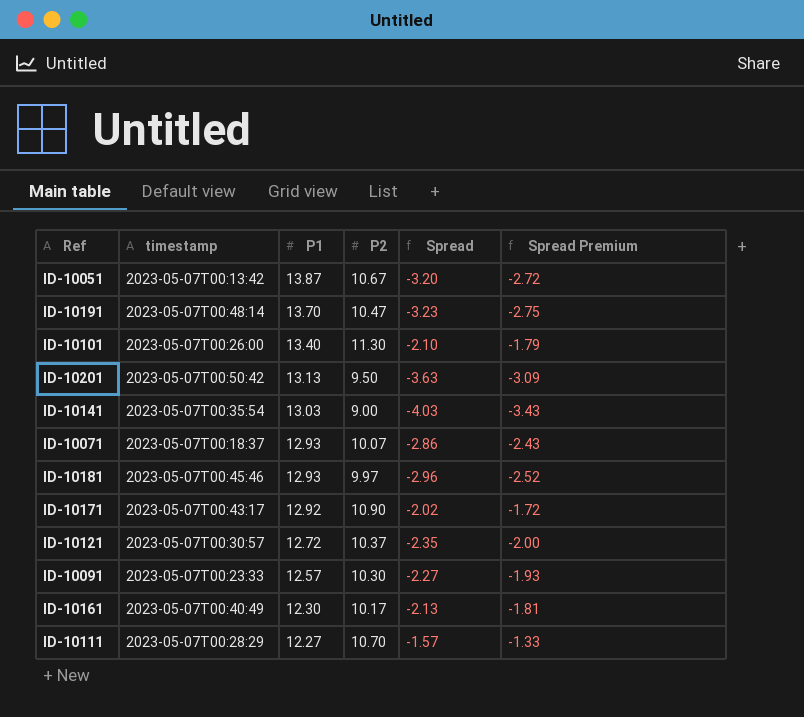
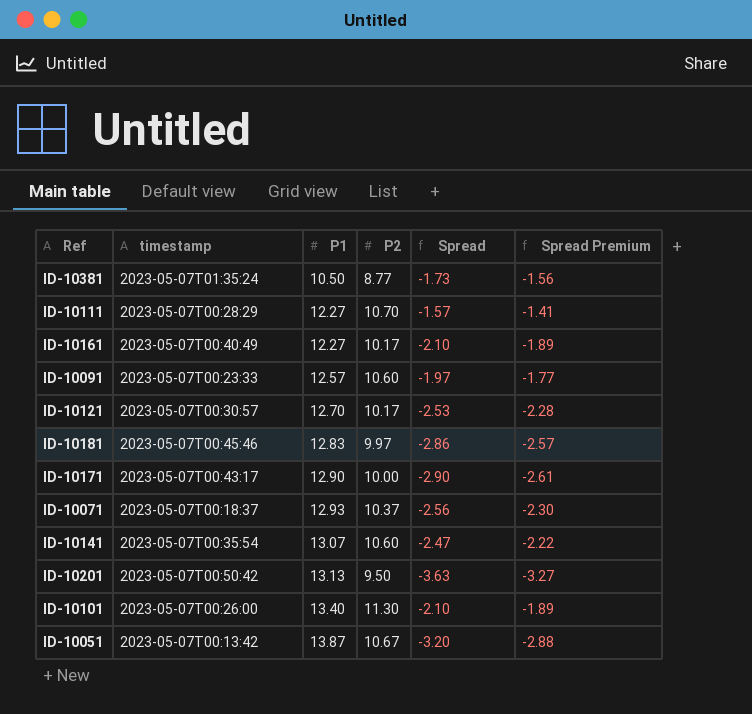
row order: P1 descending -> P1 ascending
column Spread Premium | formula: [Spread] * 0.85 -> [Spread] * 0.9
row ID-10191: 2023-05-07T00:48:14 | 13.70 | 10.47 | -3.23 | -2.75 -> none
row ID-10381: none -> 2023-05-07T01:35:24 | 10.50 | 8.77 | -1.73 | -1.56
ID-10161 | P1: 12.30 -> 12.27
ID-10161 | Spread: -2.13 -> -2.10
ID-10091 | P2: 10.30 -> 10.60
ID-10091 | Spread: -2.27 -> -1.97
ID-10121 | P1: 12.72 -> 12.70
ID-10121 | P2: 10.37 -> 10.17
ID-10121 | Spread: -2.35 -> -2.53
ID-10181 | P1: 12.93 -> 12.83
ID-10181 | Spread: -2.96 -> -2.86
ID-10171 | P1: 12.92 -> 12.90
ID-10171 | P2: 10.90 -> 10.00
ID-10171 | Spread: -2.02 -> -2.90
ID-10071 | P2: 10.07 -> 10.37
ID-10071 | Spread: -2.86 -> -2.56
ID-10141 | P1: 13.03 -> 13.07
ID-10141 | P2: 9.00 -> 10.60
ID-10141 | Spread: -4.03 -> -2.47

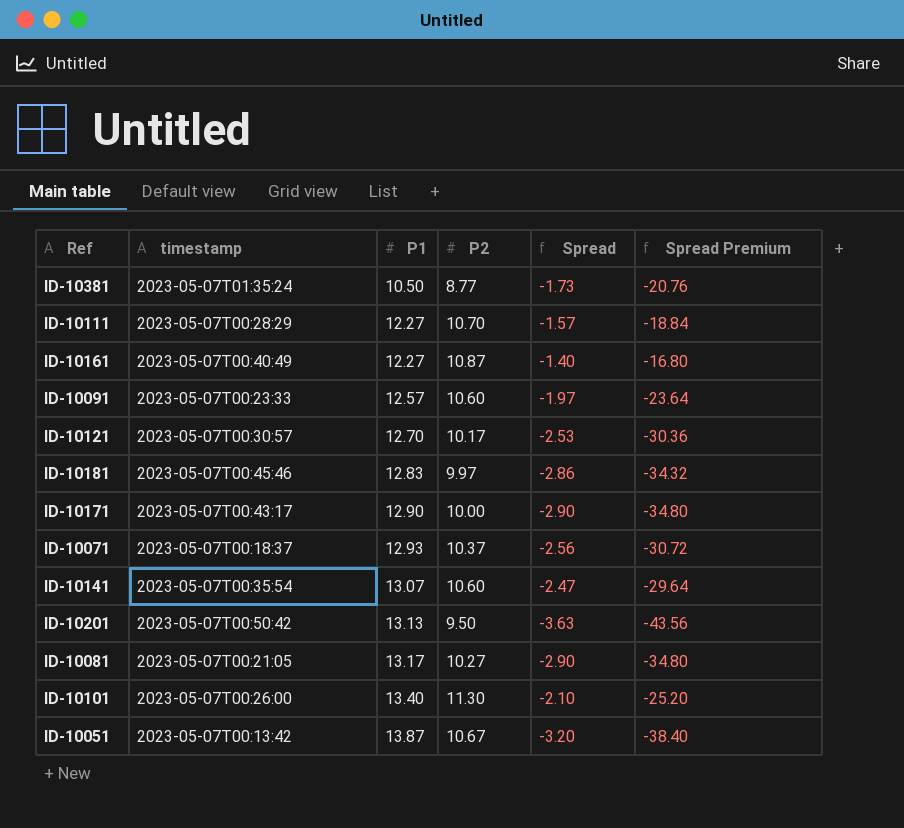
column Spread Premium | formula: [Spread] * 0.9 -> [Spread] * 12
ID-10161 | P2: 10.17 -> 10.87
ID-10161 | Spread: -2.10 -> -1.40
row ID-10081: none -> 2023-05-07T00:21:05 | 13.17 | 10.27 | -2.90 | -34.80

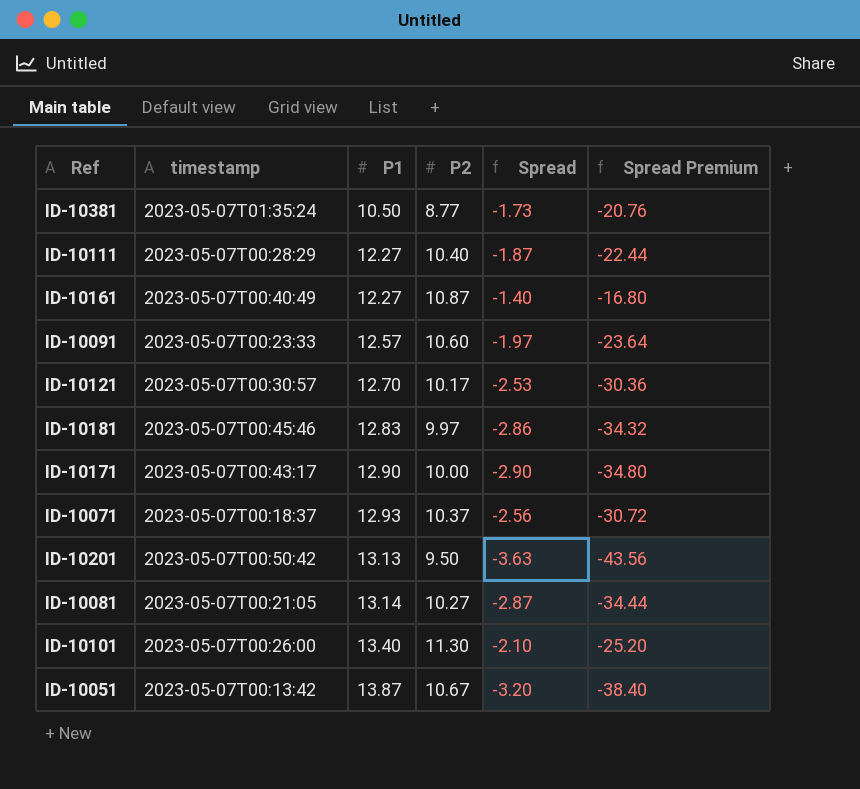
row ID-10141: 2023-05-07T00:35:54 | 13.07 | 10.60 | -2.47 | -29.64 -> none
ID-10111 | P2: 10.70 -> 10.40
ID-10111 | Spread: -1.57 -> -1.87
ID-10111 | Spread Premium: -18.84 -> -22.44
ID-10081 | P1: 13.17 -> 13.14
ID-10081 | Spread: -2.90 -> -2.87
ID-10081 | Spread Premium: -34.80 -> -34.44

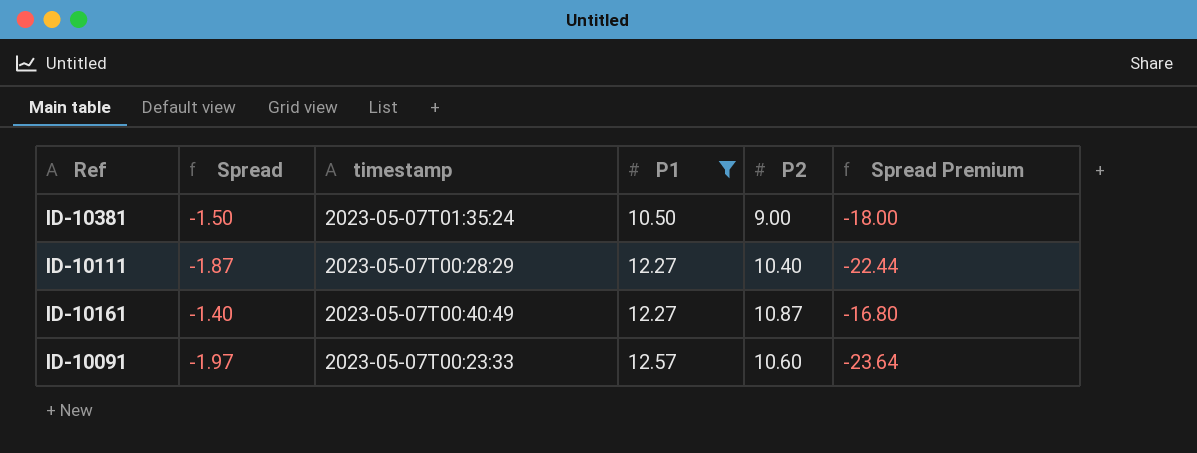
filter: none -> P1 <= 12.57
column Spread | position: 5 -> 2
ID-10381 | Spread: -1.73 -> -1.50
ID-10381 | P2: 8.77 -> 9.00
ID-10381 | Spread Premium: -20.76 -> -18.00

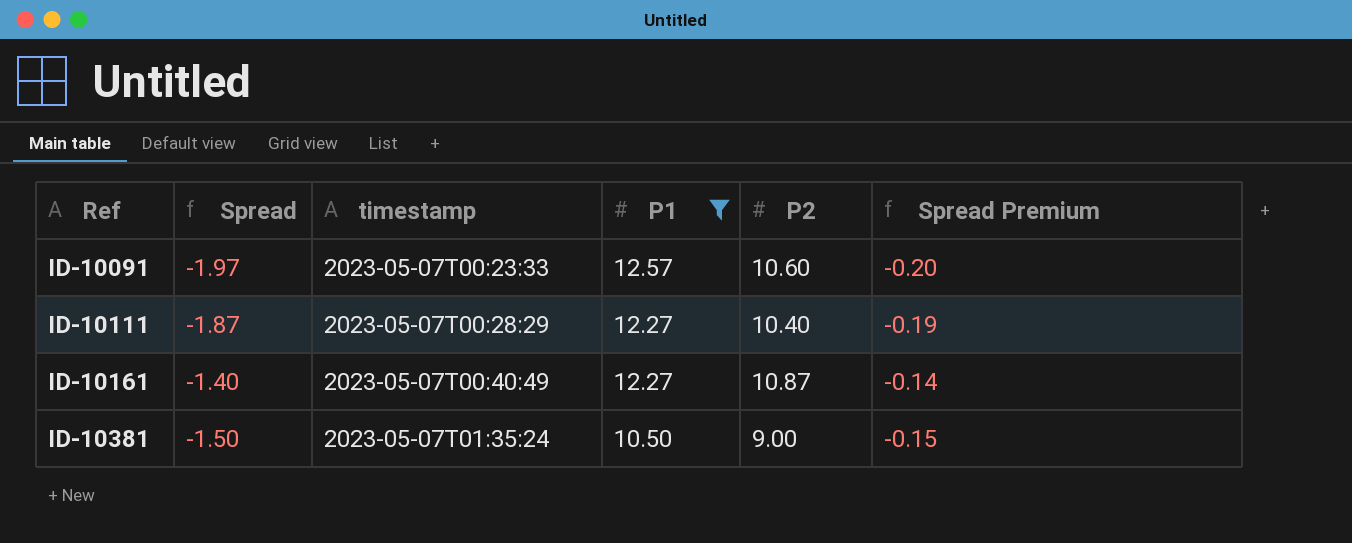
row order: P1 ascending -> Ref ascending
column Spread Premium | formula: [Spread] * 12 -> [Spread] * 0.1

